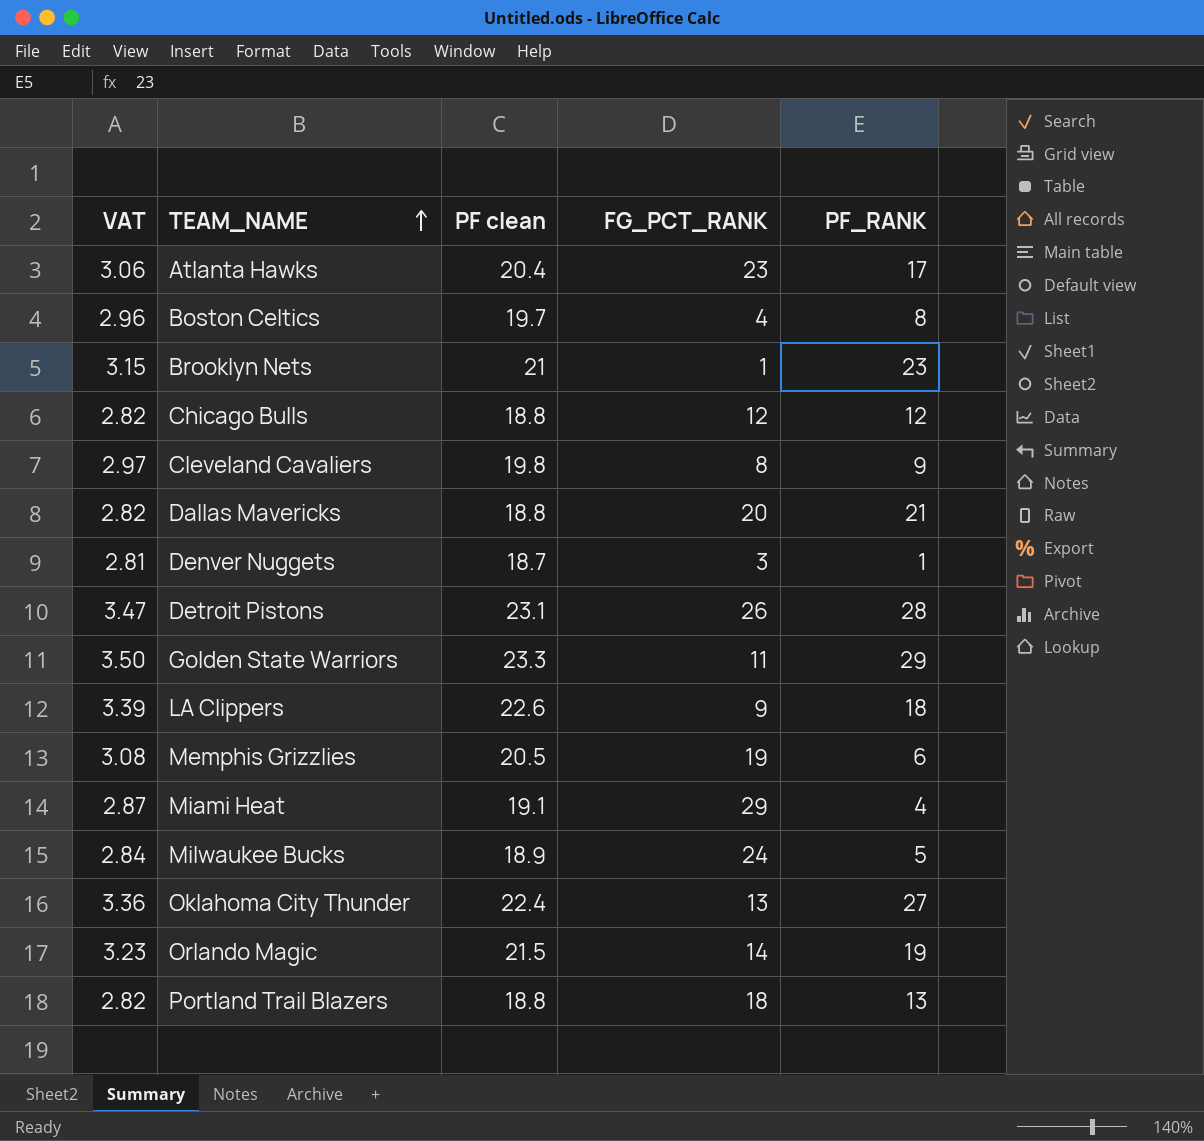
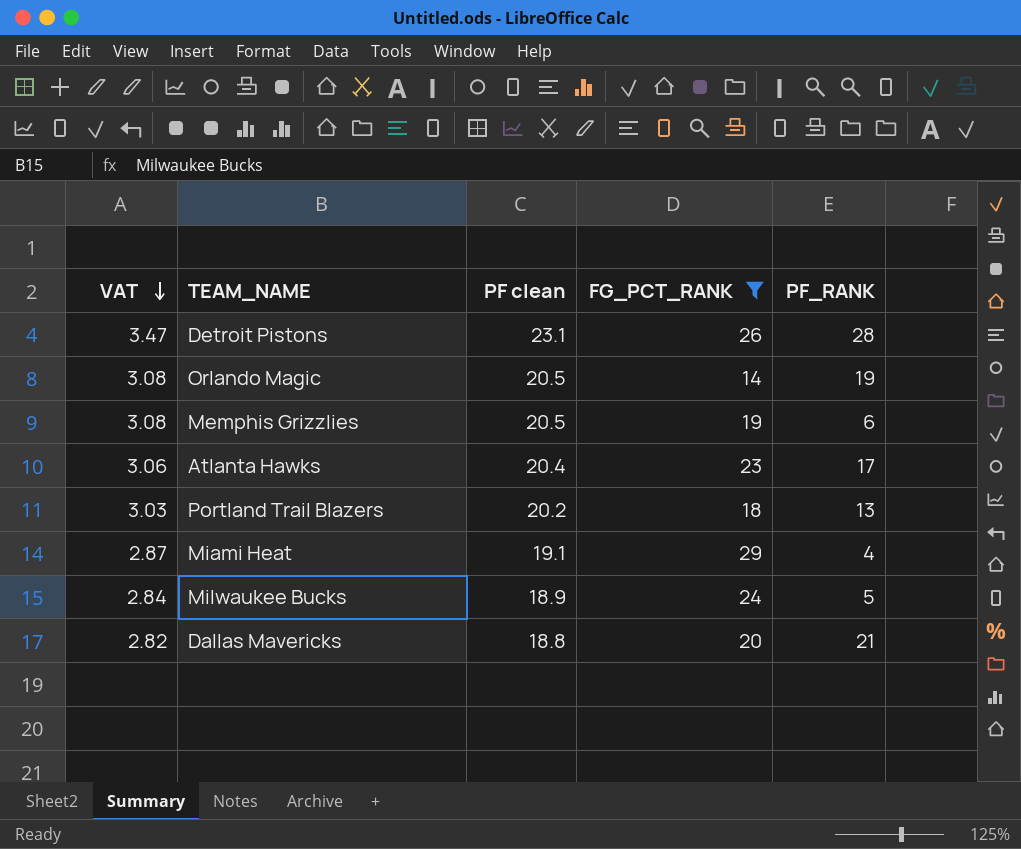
filter: none -> FG_PCT_RANK >= 14
row order: TEAM_NAME ascending -> VAT descending
Orlando Magic | VAT: 3.23 -> 3.08
Orlando Magic | PF clean: 21.5 -> 20.5
Portland Trail Blazers | VAT: 2.82 -> 3.03
Portland Trail Blazers | PF clean: 18.8 -> 20.2

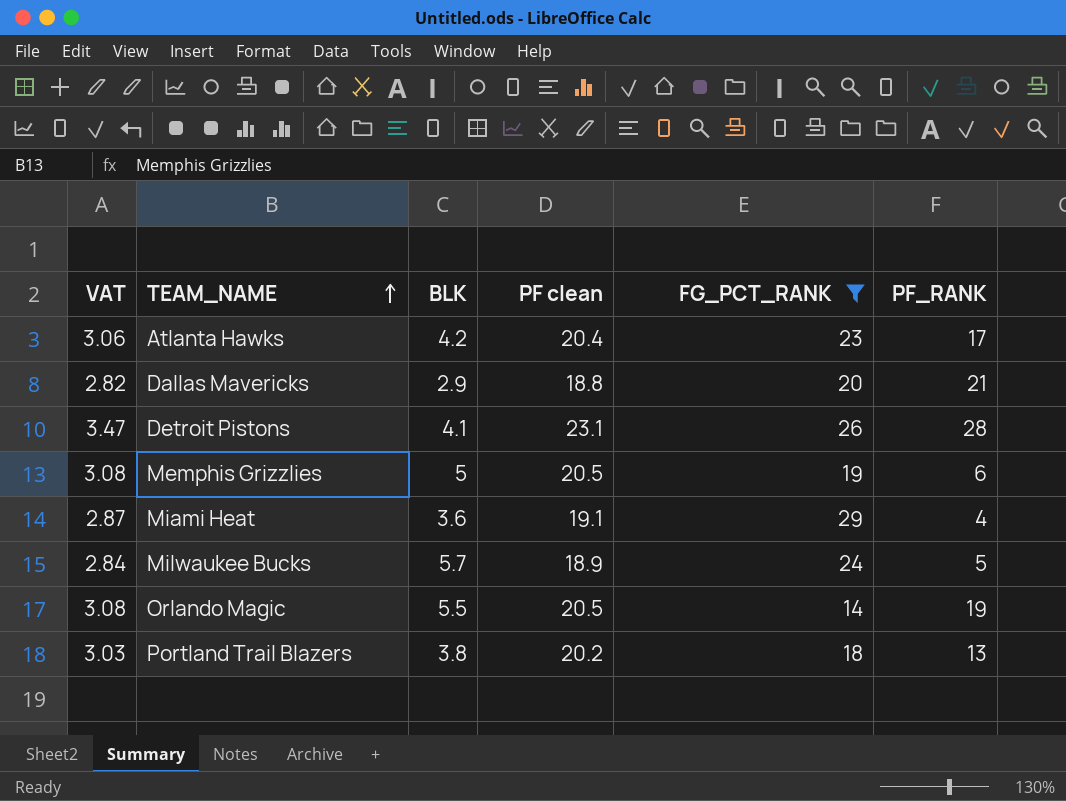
row order: VAT descending -> TEAM_NAME ascending
column BLK | position: none -> 3

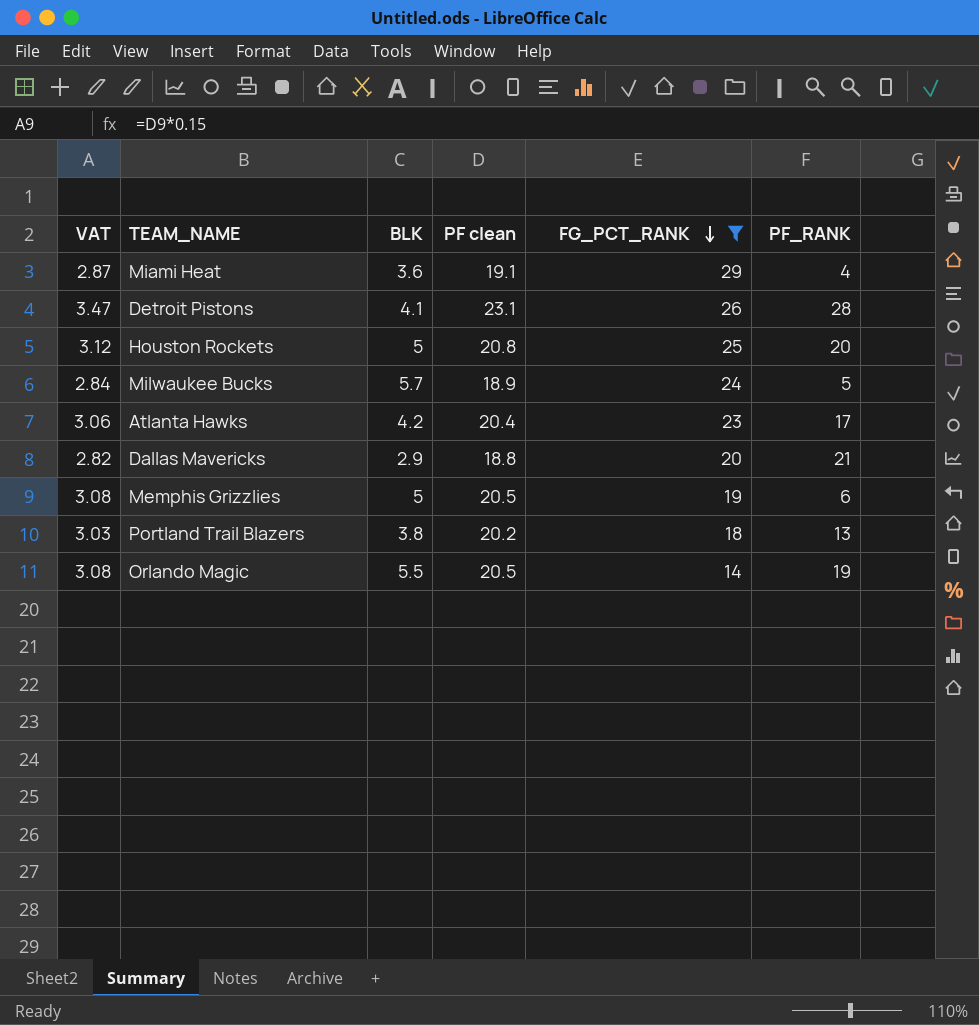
row order: TEAM_NAME ascending -> FG_PCT_RANK descending
row Houston Rockets: none -> 3.12 | 5 | 20.8 | 25 | 20

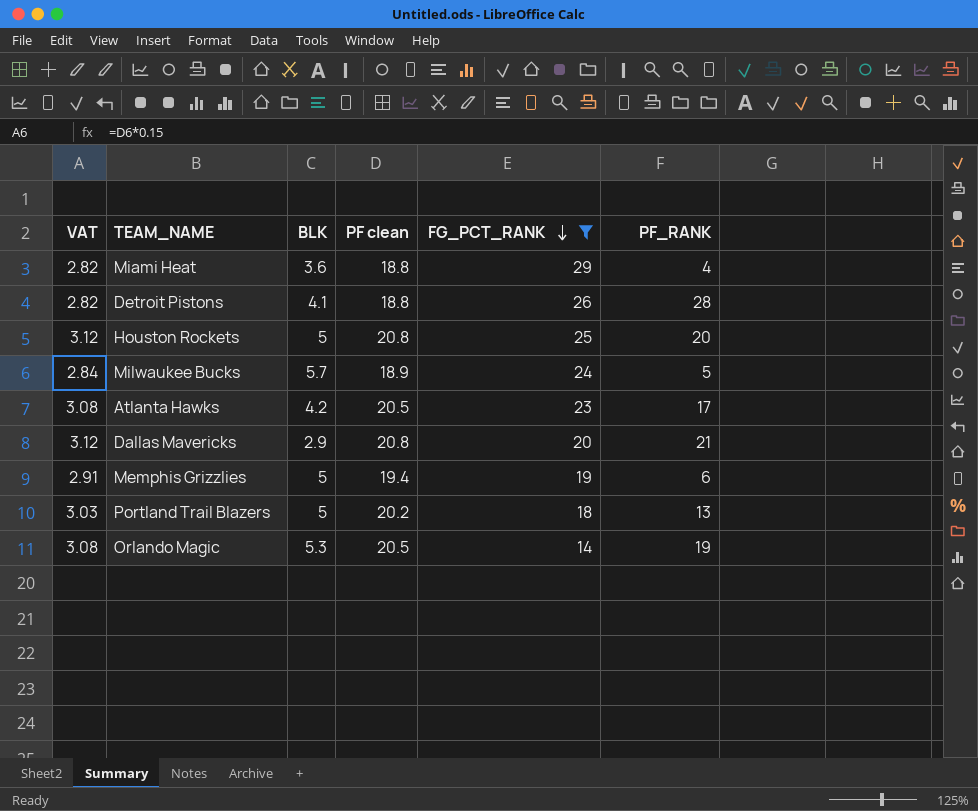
Miami Heat | VAT: 2.87 -> 2.82
Miami Heat | PF clean: 19.1 -> 18.8
Detroit Pistons | VAT: 3.47 -> 2.82
Detroit Pistons | PF clean: 23.1 -> 18.8
Atlanta Hawks | VAT: 3.06 -> 3.08
Atlanta Hawks | PF clean: 20.4 -> 20.5
Dallas Mavericks | VAT: 2.82 -> 3.12
Dallas Mavericks | PF clean: 18.8 -> 20.8
Memphis Grizzlies | VAT: 3.08 -> 2.91
Memphis Grizzlies | PF clean: 20.5 -> 19.4
Portland Trail Blazers | BLK: 3.8 -> 5
Orlando Magic | BLK: 5.5 -> 5.3

